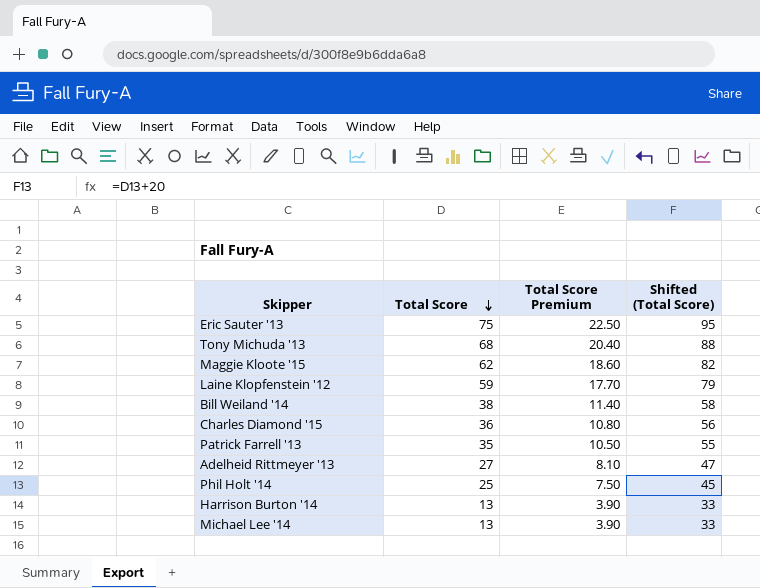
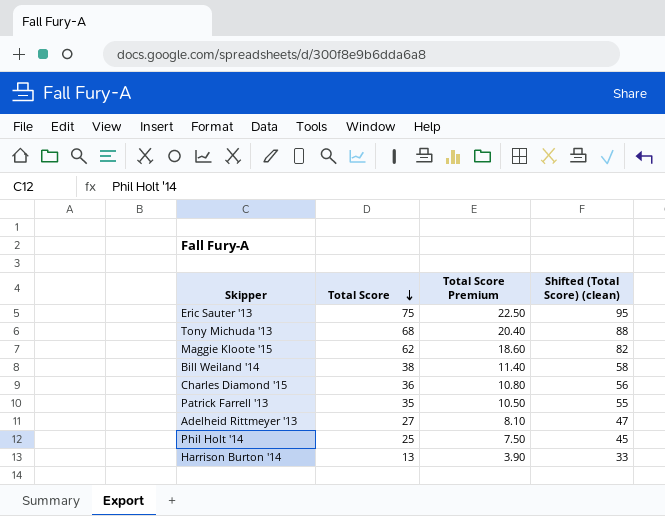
column name: Shifted (Total Score) -> Shifted (Total Score) (clean)
row Laine Klopfenstein '12: 59 | 17.70 | 79 -> none
row Michael Lee '14: 13 | 3.90 | 33 -> none

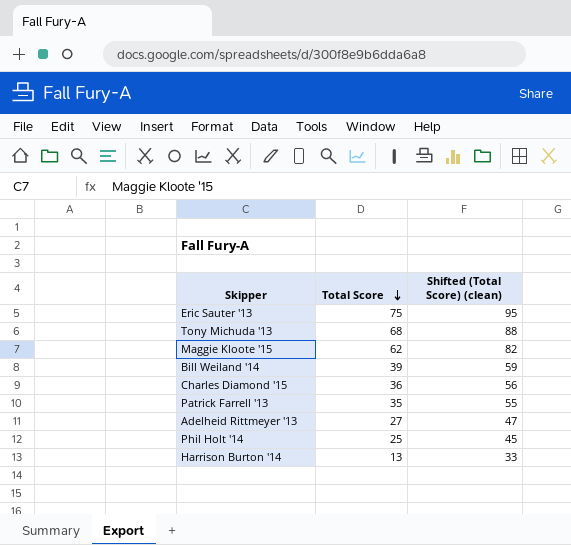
column Total Score Premium | formula: [Total Score] * 0.3 -> none
Bill Weiland '14 | Total Score: 38 -> 39
Bill Weiland '14 | Shifted (Total Score) (clean): 58 -> 59

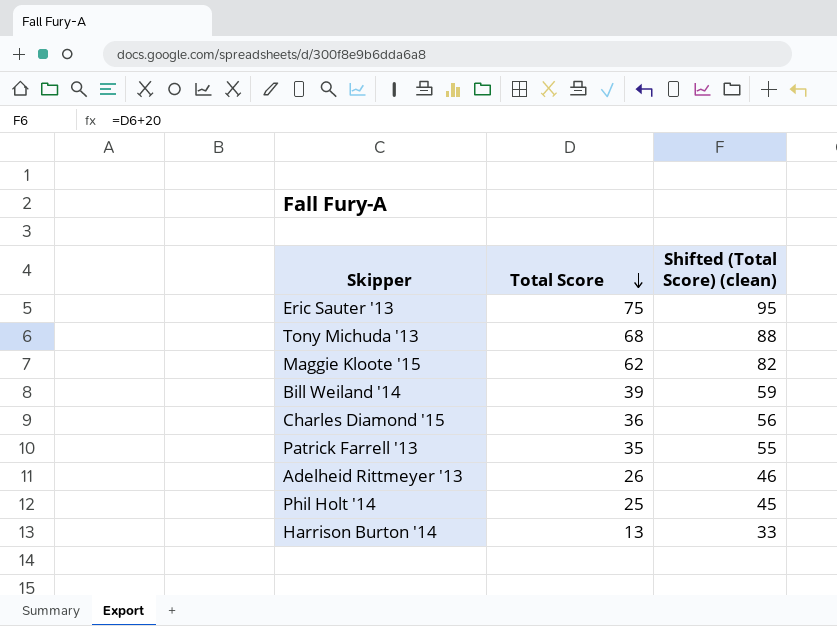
Adelheid Rittmeyer '13 | Total Score: 27 -> 26
Adelheid Rittmeyer '13 | Shifted (Total Score) (clean): 47 -> 46

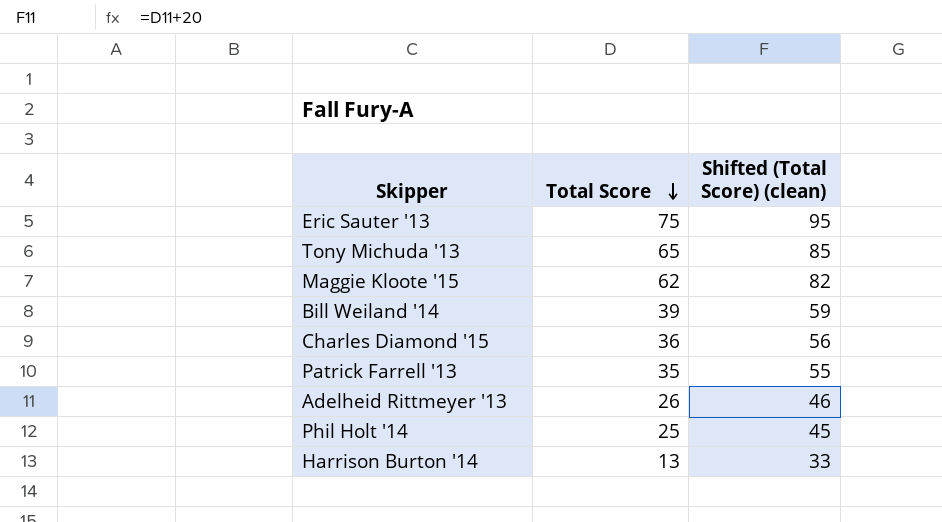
Tony Michuda '13 | Total Score: 68 -> 65
Tony Michuda '13 | Shifted (Total Score) (clean): 88 -> 85

